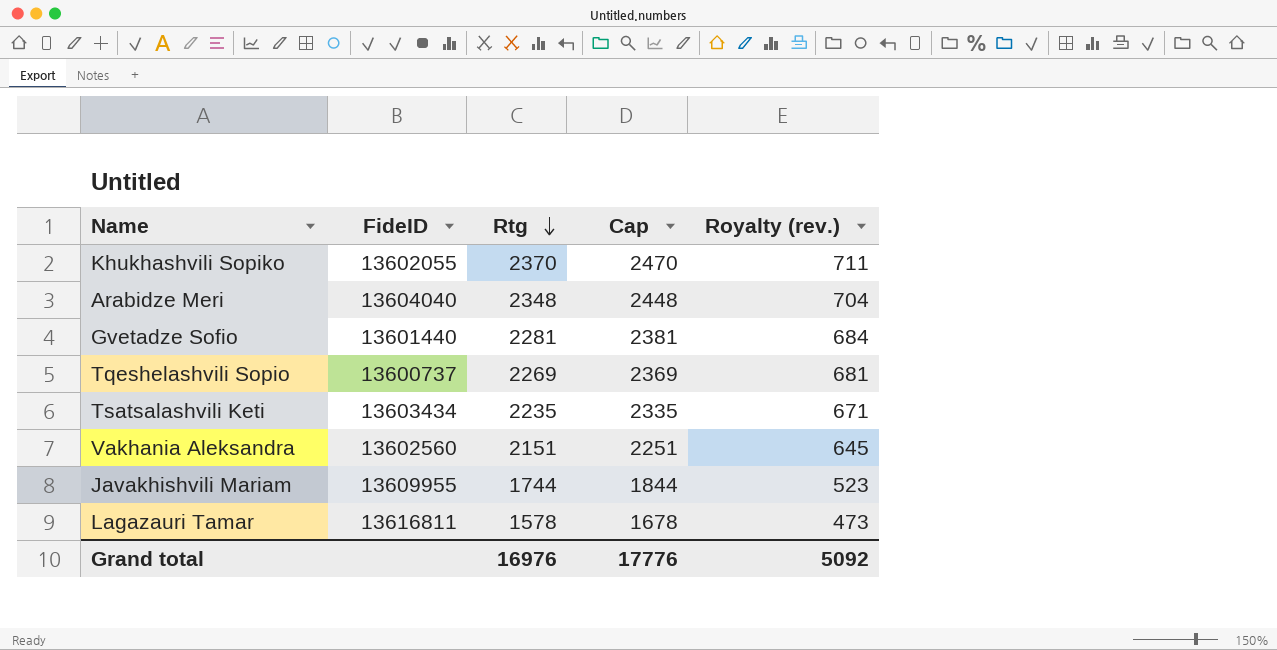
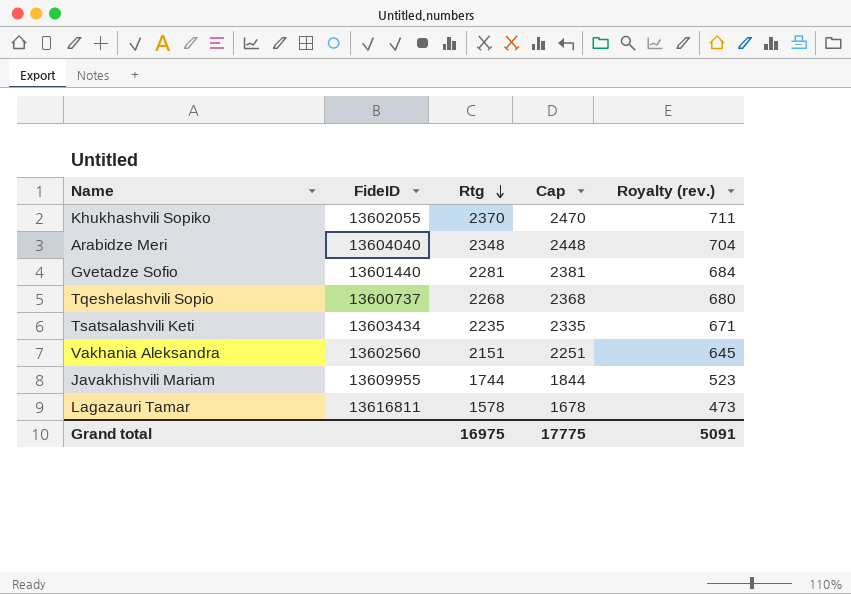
Tqeshelashvili Sopio | Rtg: 2269 -> 2268
Tqeshelashvili Sopio | Cap: 2369 -> 2368
Tqeshelashvili Sopio | Royalty (rev.): 681 -> 680
Grand total | Rtg: 16976 -> 16975
Grand total | Cap: 17776 -> 17775
Grand total | Royalty (rev.): 5092 -> 5091

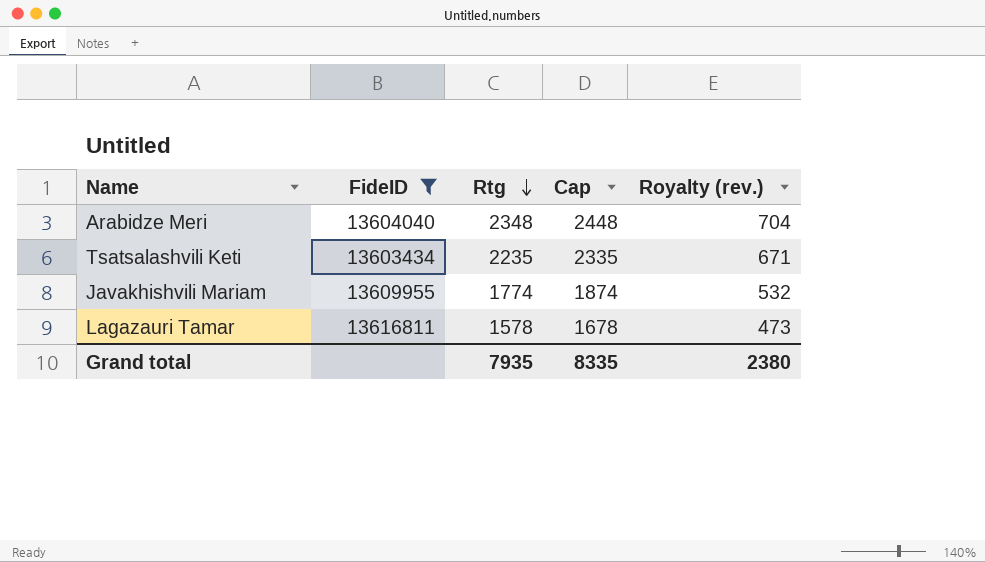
filter: none -> FideID >= 13603434
Javakhishvili Mariam | Rtg: 1744 -> 1774
Javakhishvili Mariam | Cap: 1844 -> 1874
Javakhishvili Mariam | Royalty (rev.): 523 -> 532
Grand total | Rtg: 16975 -> 7935
Grand total | Cap: 17775 -> 8335
Grand total | Royalty (rev.): 5091 -> 2380

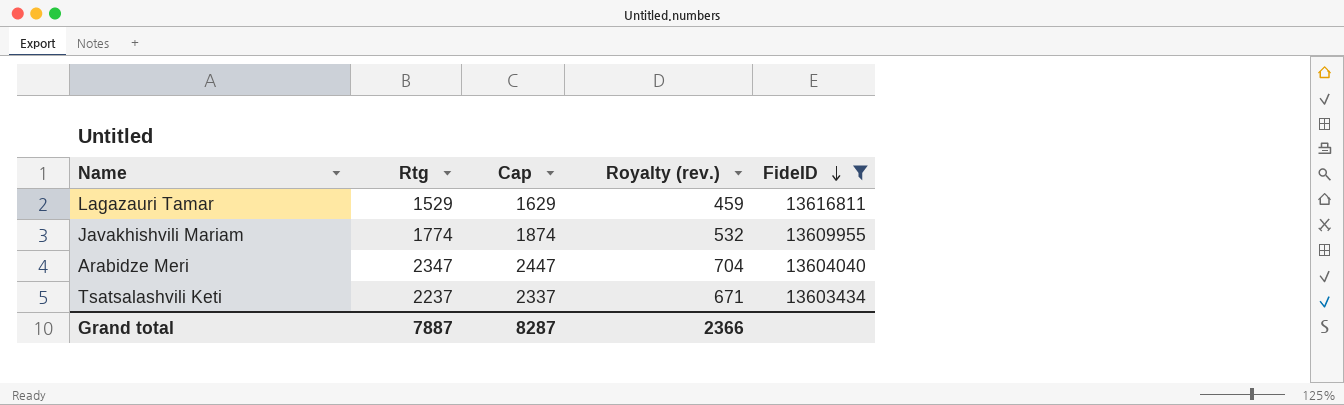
row order: Rtg descending -> FideID descending
column FideID | position: 2 -> 5
Lagazauri Tamar | Rtg: 1578 -> 1529
Lagazauri Tamar | Cap: 1678 -> 1629
Lagazauri Tamar | Royalty (rev.): 473 -> 459
Arabidze Meri | Rtg: 2348 -> 2347
Arabidze Meri | Cap: 2448 -> 2447
Tsatsalashvili Keti | Rtg: 2235 -> 2237
Tsatsalashvili Keti | Cap: 2335 -> 2337
Grand total | Rtg: 7935 -> 7887
Grand total | Cap: 8335 -> 8287
Grand total | Royalty (rev.): 2380 -> 2366

